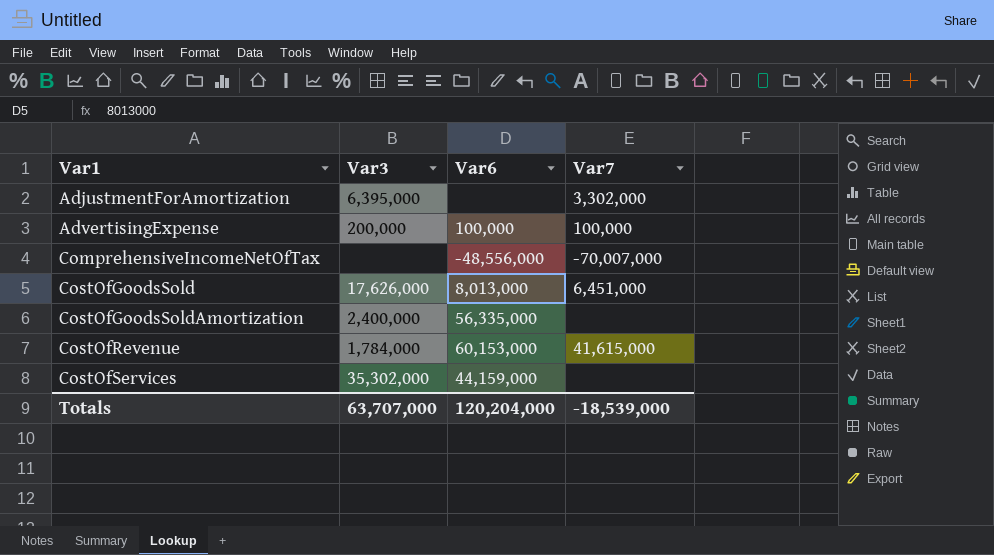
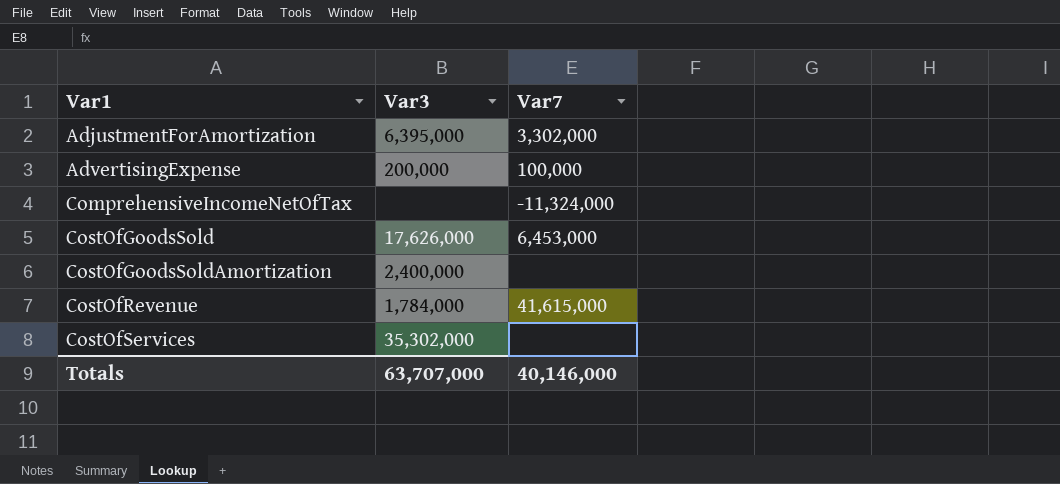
column Var6 | position: 3 -> none
ComprehensiveIncomeNetOfTax | Var7: -70,007,000 -> -11,324,000
CostOfGoodsSold | Var7: 6,451,000 -> 6,453,000
Totals | Var7: -18,539,000 -> 40,146,000

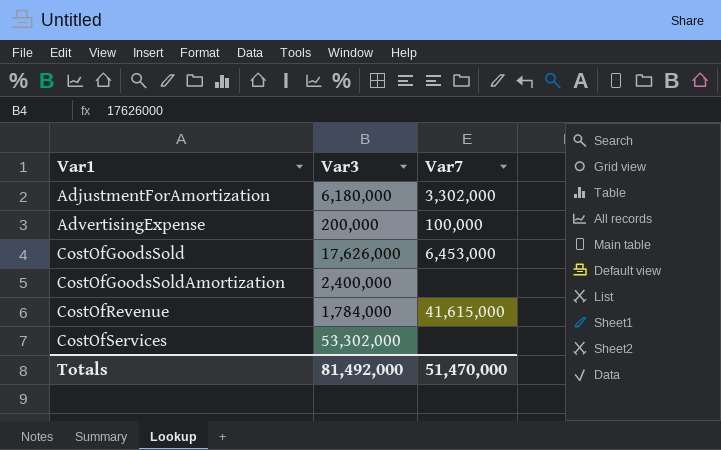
row ComprehensiveIncomeNetOfTax: none | -11,324,000 -> none
AdjustmentForAmortization | Var3: 6,395,000 -> 6,180,000
CostOfServices | Var3: 35,302,000 -> 53,302,000
Totals | Var3: 63,707,000 -> 81,492,000
Totals | Var7: 40,146,000 -> 51,470,000

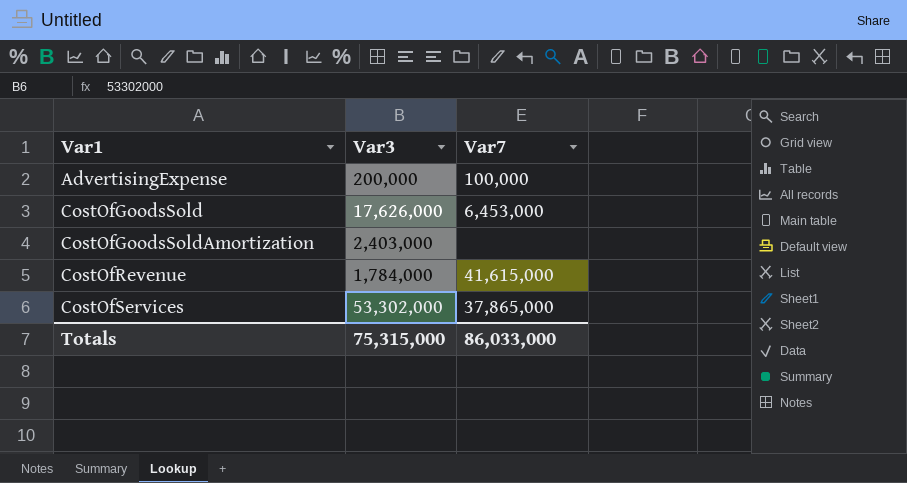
row AdjustmentForAmortization: 6,180,000 | 3,302,000 -> none
CostOfGoodsSoldAmortization | Var3: 2,400,000 -> 2,403,000
CostOfServices | Var7: none -> 37,865,000
Totals | Var3: 81,492,000 -> 75,315,000
Totals | Var7: 51,470,000 -> 86,033,000

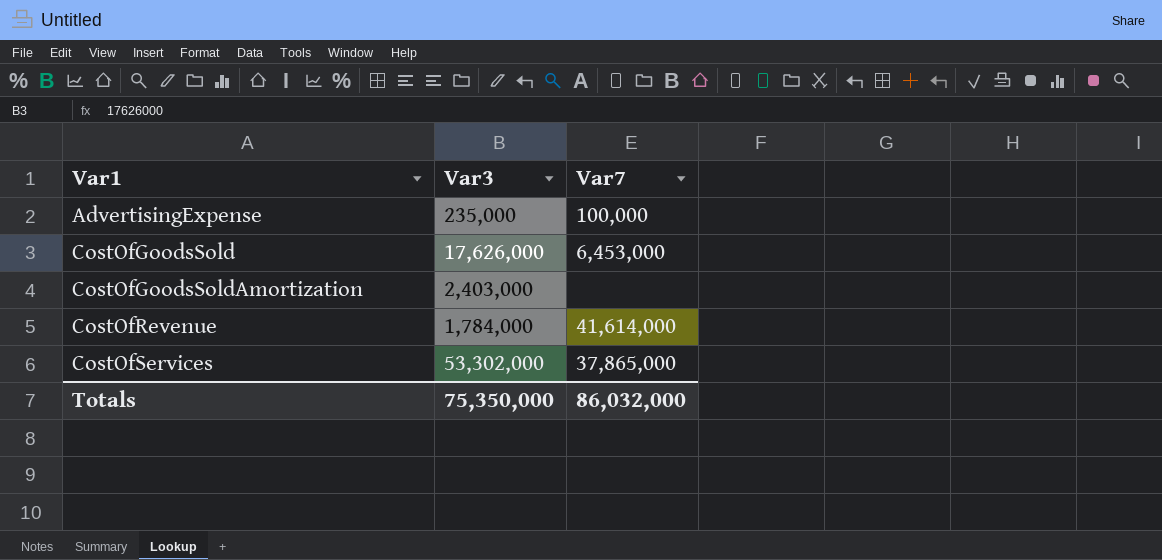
AdvertisingExpense | Var3: 200,000 -> 235,000
CostOfRevenue | Var7: 41,615,000 -> 41,614,000
Totals | Var3: 75,315,000 -> 75,350,000
Totals | Var7: 86,033,000 -> 86,032,000

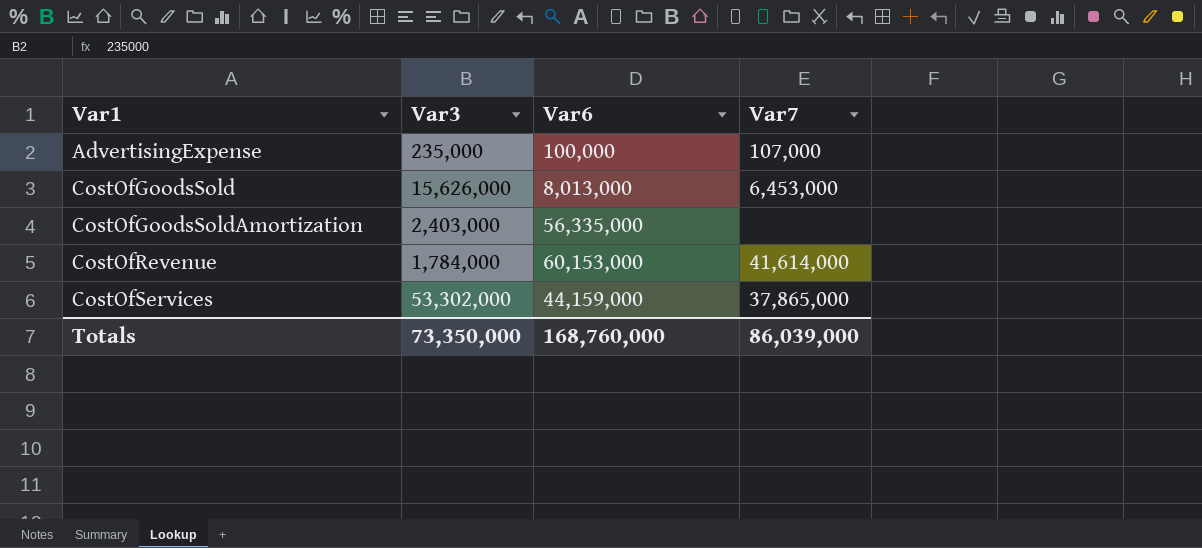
column Var6 | position: none -> 3
AdvertisingExpense | Var7: 100,000 -> 107,000
CostOfGoodsSold | Var3: 17,626,000 -> 15,626,000
Totals | Var3: 75,350,000 -> 73,350,000
Totals | Var7: 86,032,000 -> 86,039,000

